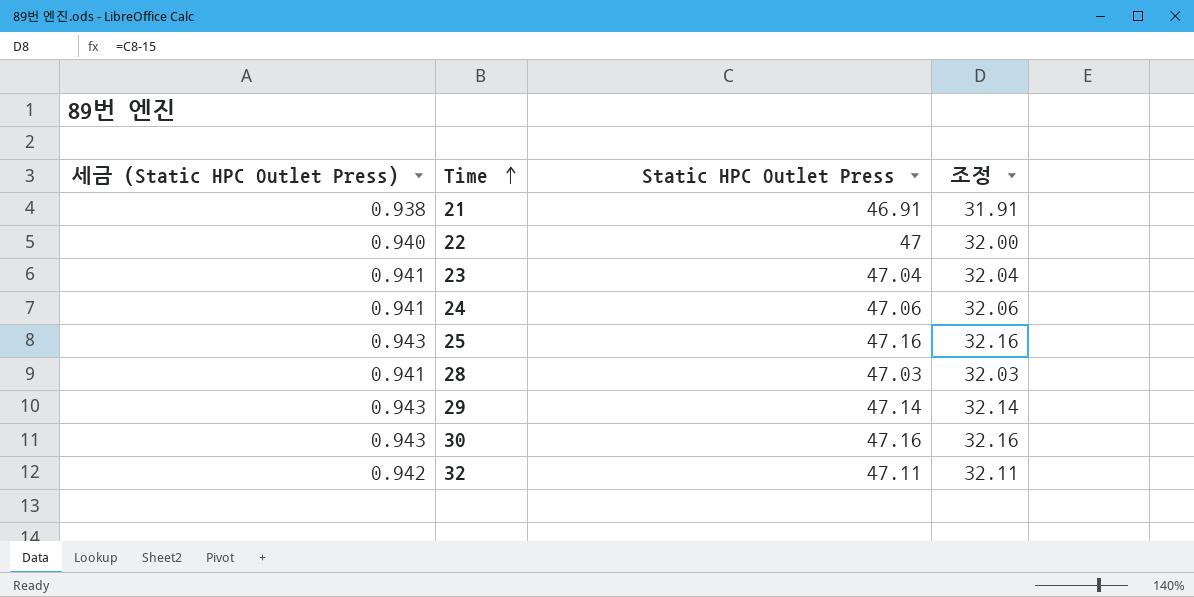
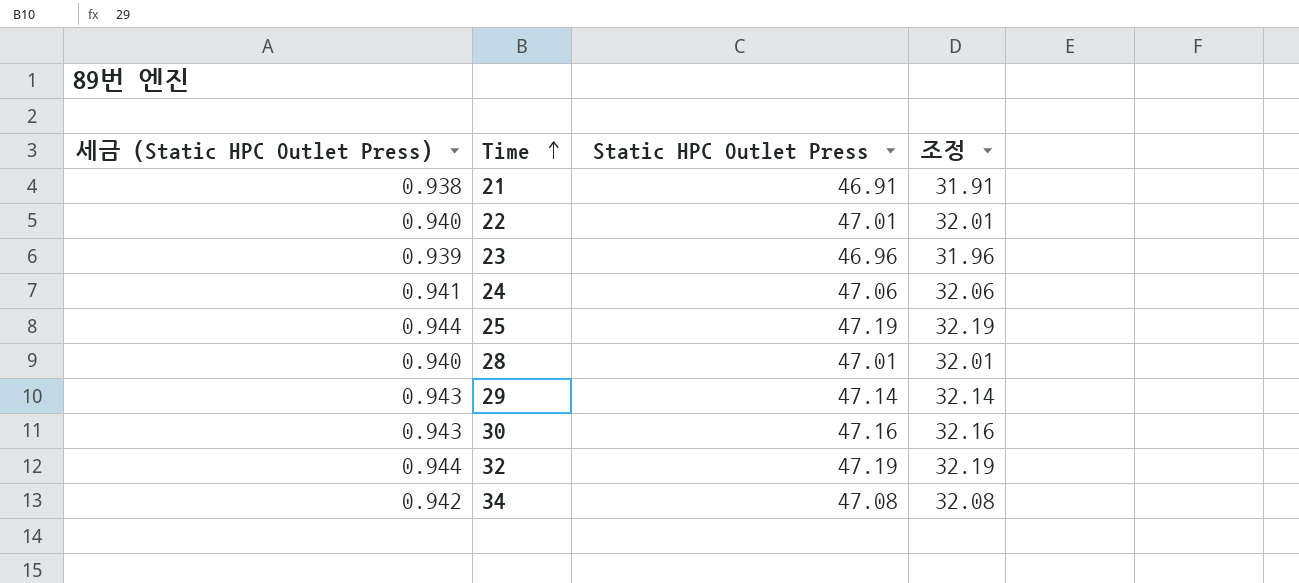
22 | Static HPC Outlet Press: 47 -> 47.01
22 | 조정: 32.00 -> 32.01
23 | 세금 (Static HPC Outlet Press): 0.941 -> 0.939
23 | Static HPC Outlet Press: 47.04 -> 46.96
23 | 조정: 32.04 -> 31.96
25 | 세금 (Static HPC Outlet Press): 0.943 -> 0.944
25 | Static HPC Outlet Press: 47.16 -> 47.19
25 | 조정: 32.16 -> 32.19
28 | 세금 (Static HPC Outlet Press): 0.941 -> 0.940
28 | Static HPC Outlet Press: 47.03 -> 47.01
28 | 조정: 32.03 -> 32.01
32 | 세금 (Static HPC Outlet Press): 0.942 -> 0.944
32 | Static HPC Outlet Press: 47.11 -> 47.19
32 | 조정: 32.11 -> 32.19
row 34: none -> 0.942 | 47.08 | 32.08

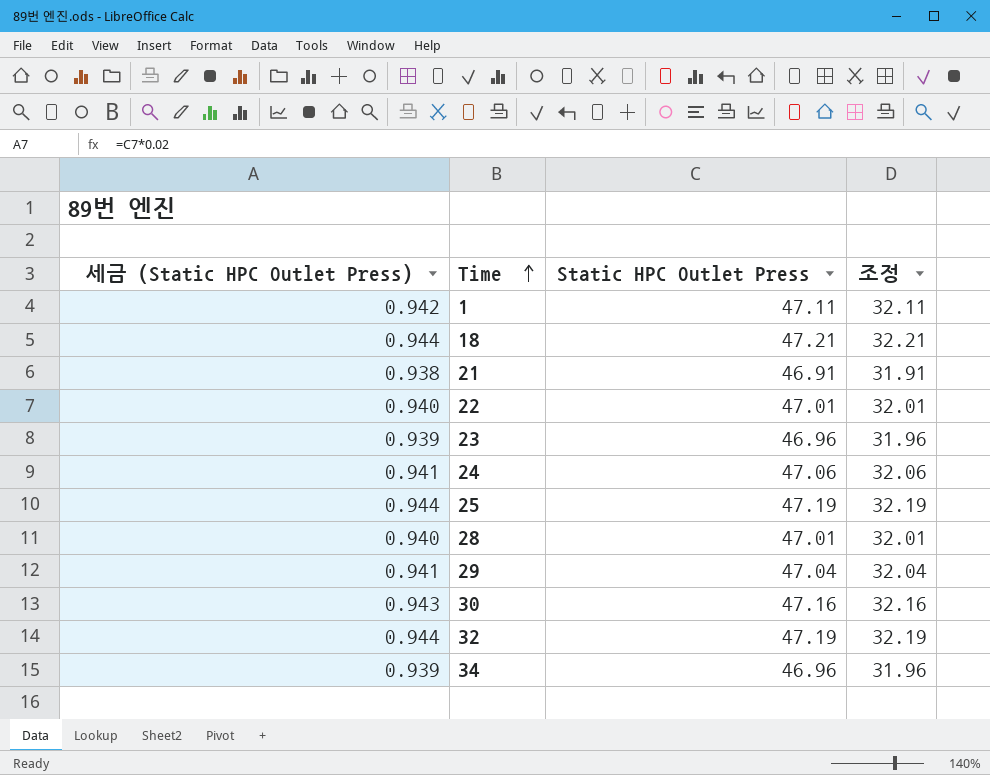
row 1: none -> 0.942 | 47.11 | 32.11
row 18: none -> 0.944 | 47.21 | 32.21
29 | 세금 (Static HPC Outlet Press): 0.943 -> 0.941
29 | Static HPC Outlet Press: 47.14 -> 47.04
29 | 조정: 32.14 -> 32.04
34 | 세금 (Static HPC Outlet Press): 0.942 -> 0.939
34 | Static HPC Outlet Press: 47.08 -> 46.96
34 | 조정: 32.08 -> 31.96

